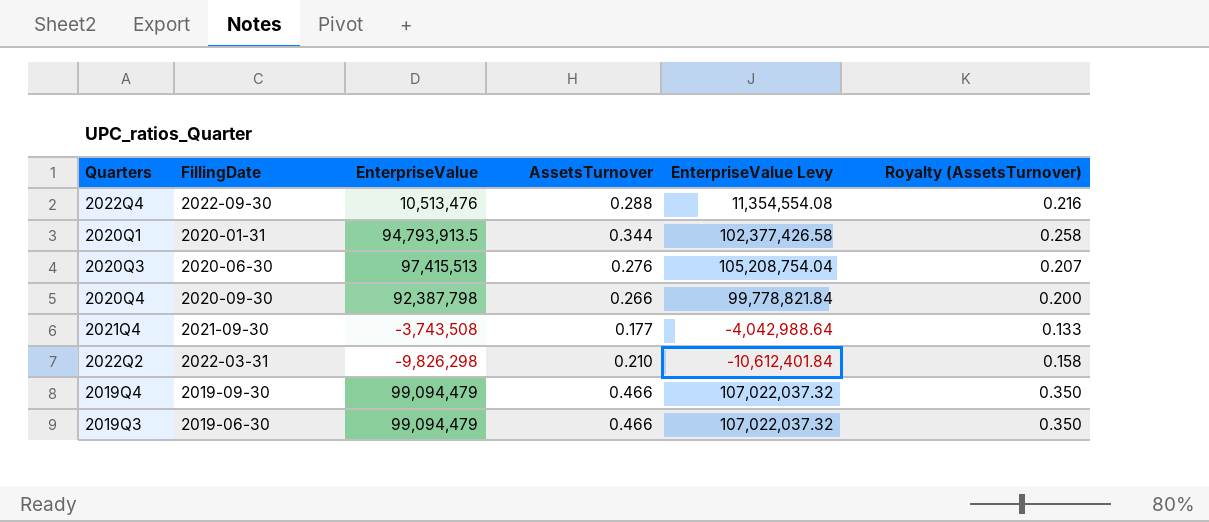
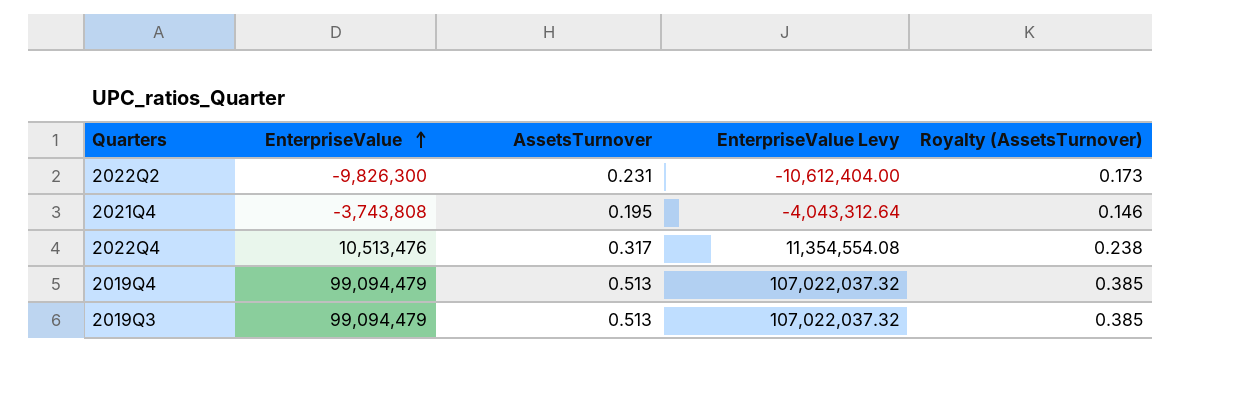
row order: none -> EnterpriseValue ascending
column FillingDate | position: 2 -> none
row 2020Q1: 2020-01-31 | 94,793,913.5 | 0.344 | 102,377,426.58 | 0.258 -> none
row 2020Q3: 2020-06-30 | 97,415,513 | 0.276 | 105,208,754.04 | 0.207 -> none
row 2020Q4: 2020-09-30 | 92,387,798 | 0.266 | 99,778,821.84 | 0.200 -> none
2022Q2 | EnterpriseValue: -9,826,298 -> -9,826,300
2022Q2 | AssetsTurnover: 0.210 -> 0.231
2022Q2 | EnterpriseValue Levy: -10,612,401.84 -> -10,612,404.00
2022Q2 | Royalty (AssetsTurnover): 0.158 -> 0.173
2021Q4 | EnterpriseValue: -3,743,508 -> -3,743,808
2021Q4 | AssetsTurnover: 0.177 -> 0.195
2021Q4 | EnterpriseValue Levy: -4,042,988.64 -> -4,043,312.64
2021Q4 | Royalty (AssetsTurnover): 0.133 -> 0.146
2022Q4 | AssetsTurnover: 0.288 -> 0.317
2022Q4 | Royalty (AssetsTurnover): 0.216 -> 0.238
2019Q4 | AssetsTurnover: 0.466 -> 0.513
2019Q4 | Royalty (AssetsTurnover): 0.350 -> 0.385
2019Q3 | AssetsTurnover: 0.466 -> 0.513
2019Q3 | Royalty (AssetsTurnover): 0.350 -> 0.385

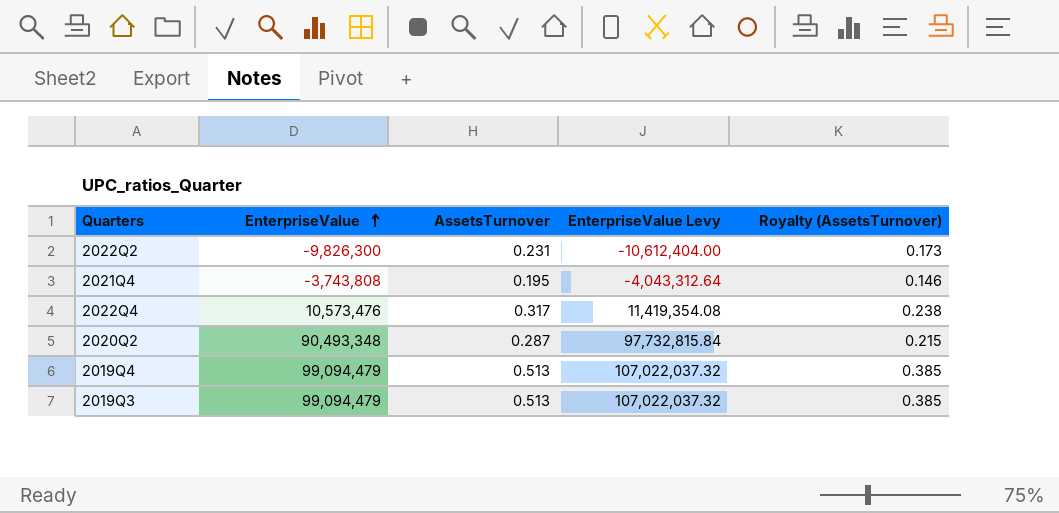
2022Q4 | EnterpriseValue: 10,513,476 -> 10,573,476
2022Q4 | EnterpriseValue Levy: 11,354,554.08 -> 11,419,354.08
row 2020Q2: none -> 90,493,348 | 0.287 | 97,732,815.84 | 0.215

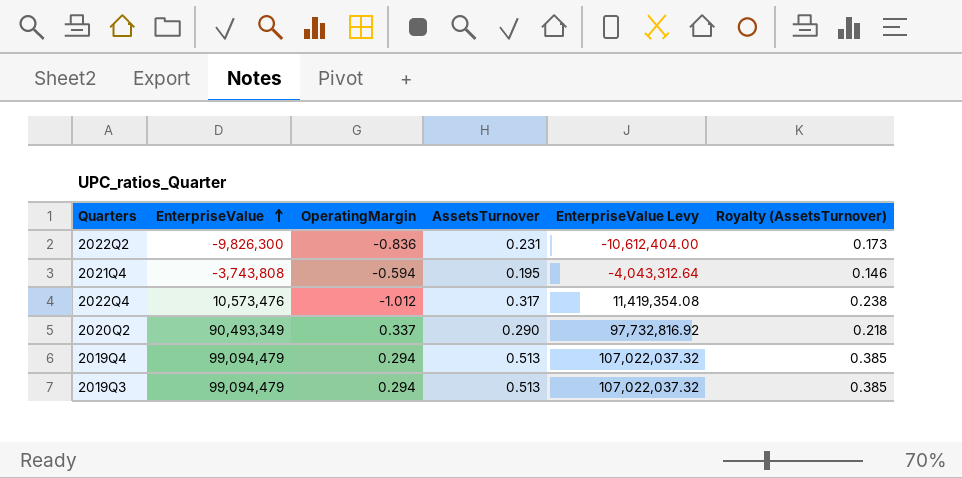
column OperatingMargin | position: none -> 3
2020Q2 | EnterpriseValue: 90,493,348 -> 90,493,349
2020Q2 | AssetsTurnover: 0.287 -> 0.290
2020Q2 | EnterpriseValue Levy: 97,732,815.84 -> 97,732,816.92
2020Q2 | Royalty (AssetsTurnover): 0.215 -> 0.218

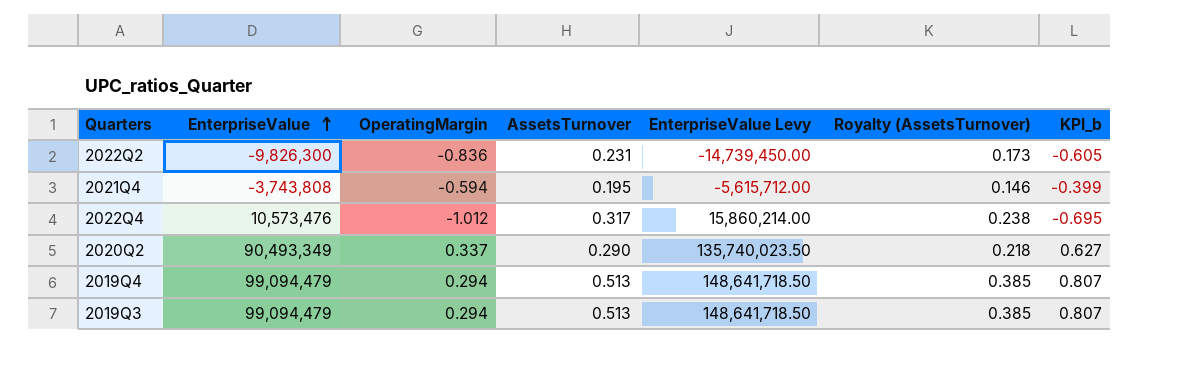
column EnterpriseValue Levy | formula: [EnterpriseValue] * 1.08 -> [EnterpriseValue] * 1.5
column KPI_b | formula: none -> [OperatingMargin] + [AssetsTurnover]

